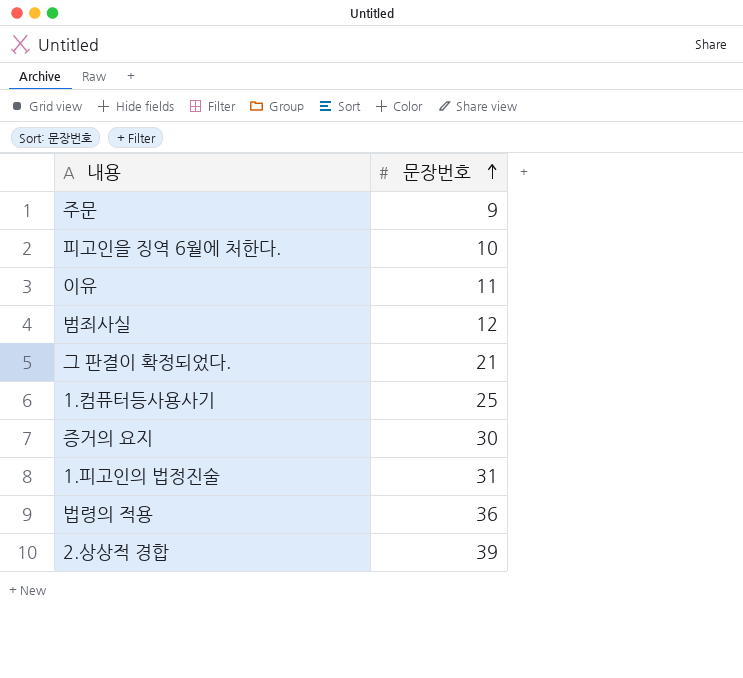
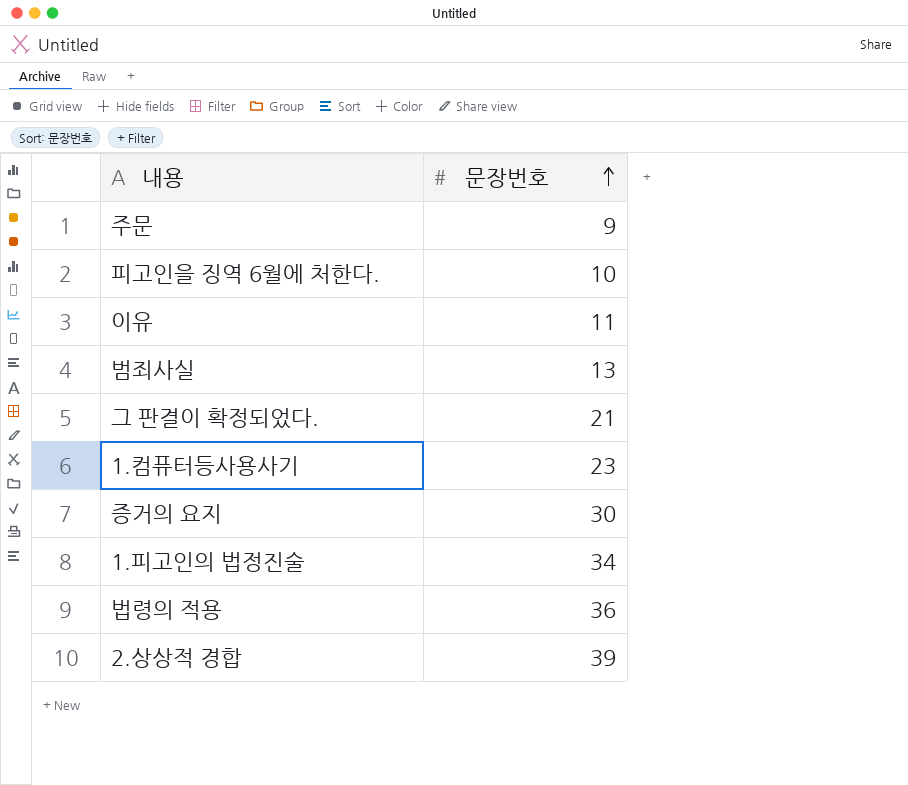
범죄사실 | 문장번호: 12 -> 13
1.컴퓨터등사용사기 | 문장번호: 25 -> 23
1.피고인의 법정진술 | 문장번호: 31 -> 34

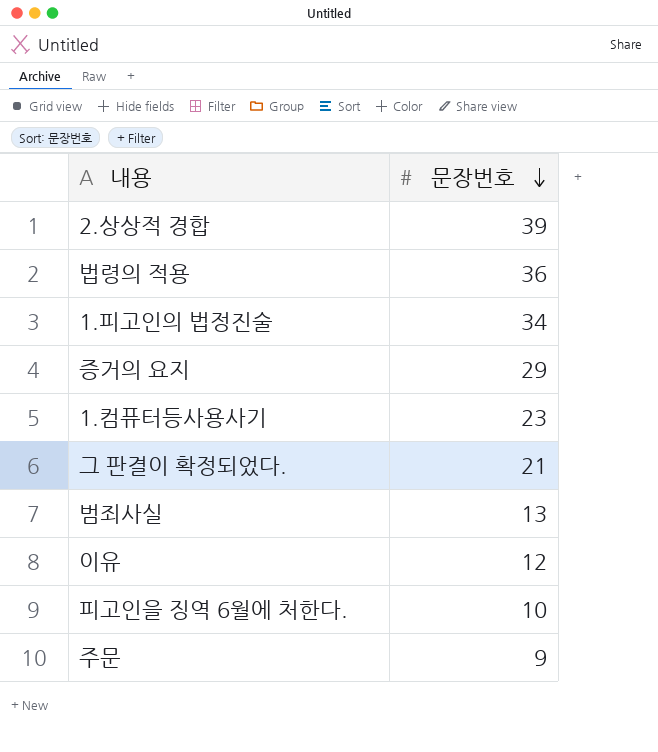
row order: 문장번호 ascending -> 문장번호 descending
증거의 요지 | 문장번호: 30 -> 29
이유 | 문장번호: 11 -> 12

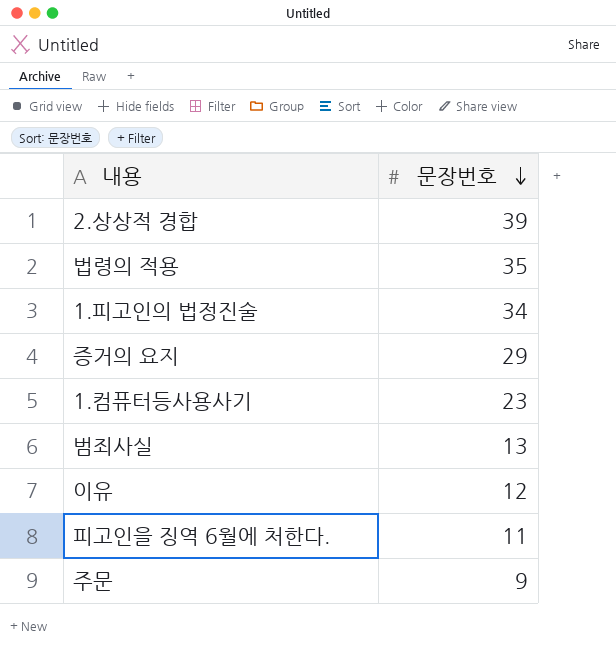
row 그 판결이 확정되었다.: 21 -> none
법령의 적용 | 문장번호: 36 -> 35
피고인을 징역 6월에 처한다. | 문장번호: 10 -> 11

